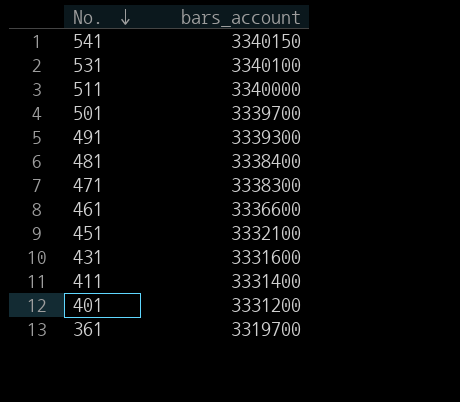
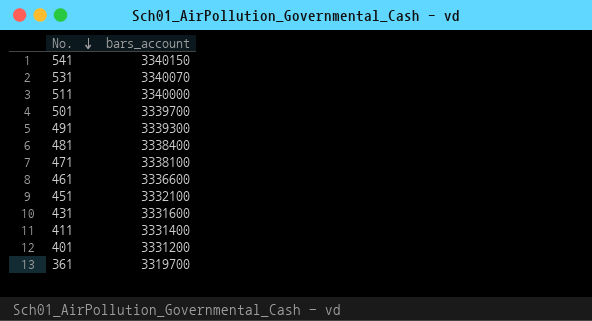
531 | bars_account: 3340100 -> 3340070
471 | bars_account: 3338300 -> 3338100

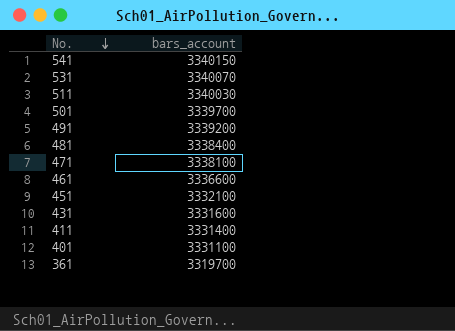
511 | bars_account: 3340000 -> 3340030
491 | bars_account: 3339300 -> 3339200
401 | bars_account: 3331200 -> 3331100

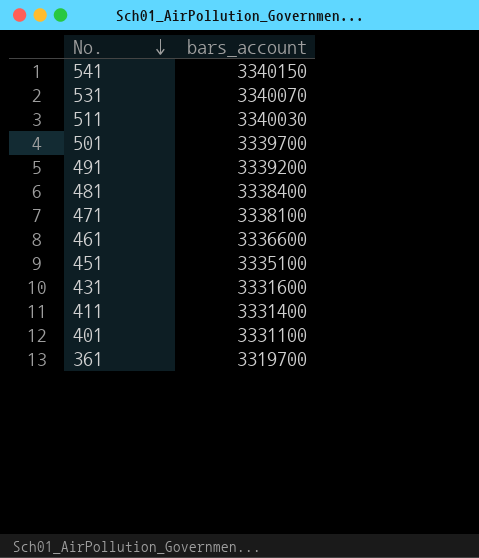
451 | bars_account: 3332100 -> 3335100

